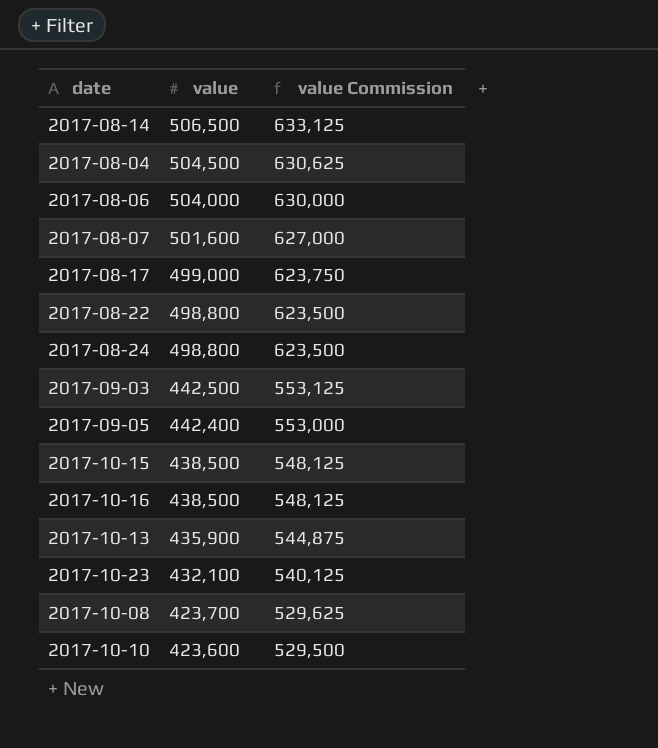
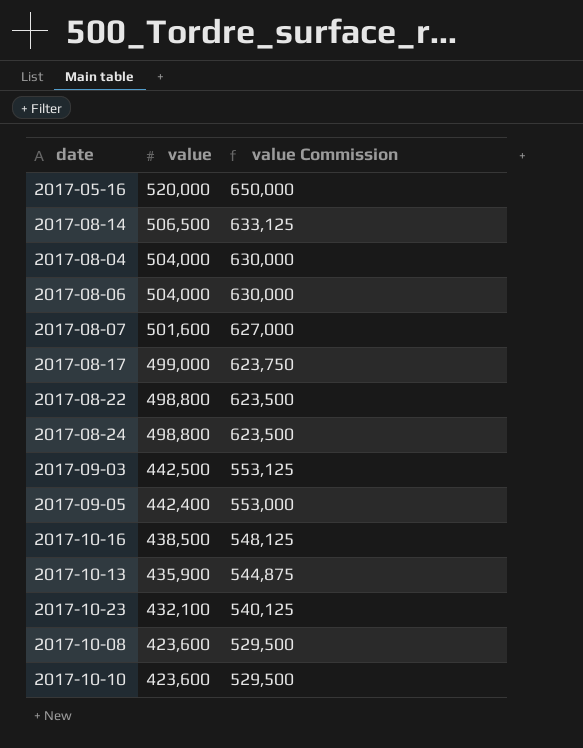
row 2017-10-15: 438,500 | 548,125 -> none
row 2017-05-16: none -> 520,000 | 650,000
2017-08-04 | value: 504,500 -> 504,000
2017-08-04 | value Commission: 630,625 -> 630,000
2017-10-08 | value: 423,700 -> 423,600
2017-10-08 | value Commission: 529,625 -> 529,500

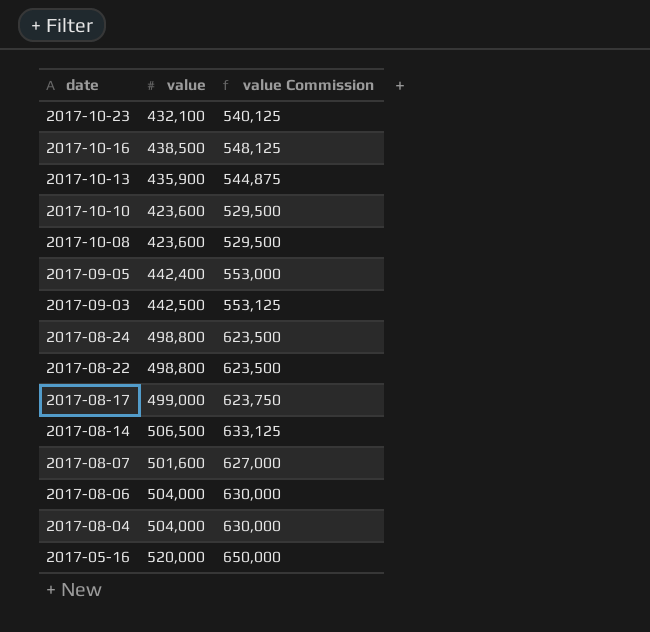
row order: value descending -> date descending

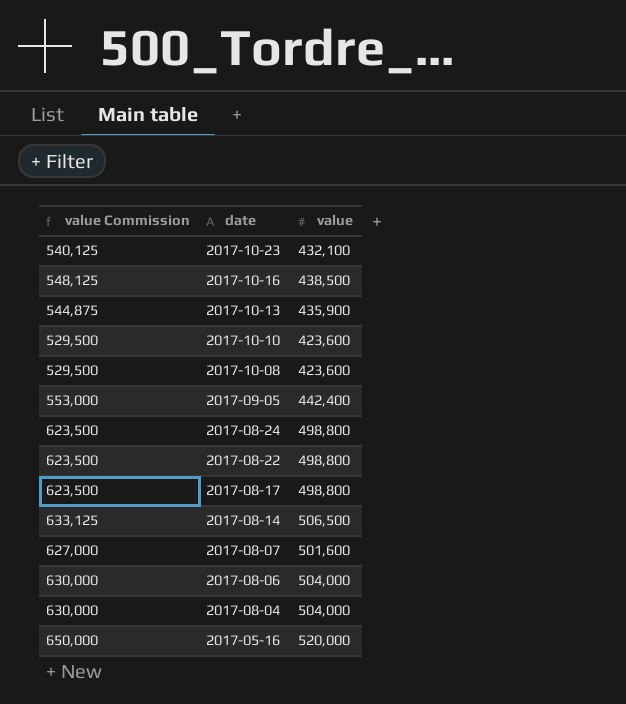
column value Commission | position: 3 -> 1
row 2017-09-03: 442,500 | 553,125 -> none
2017-08-17 | value Commission: 623,750 -> 623,500
2017-08-17 | value: 499,000 -> 498,800

